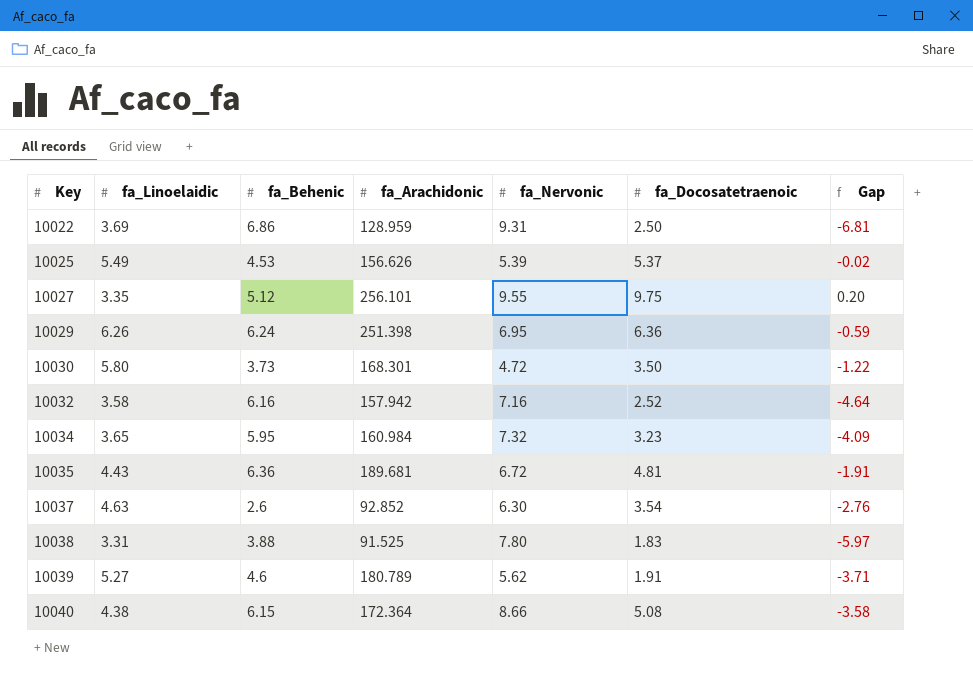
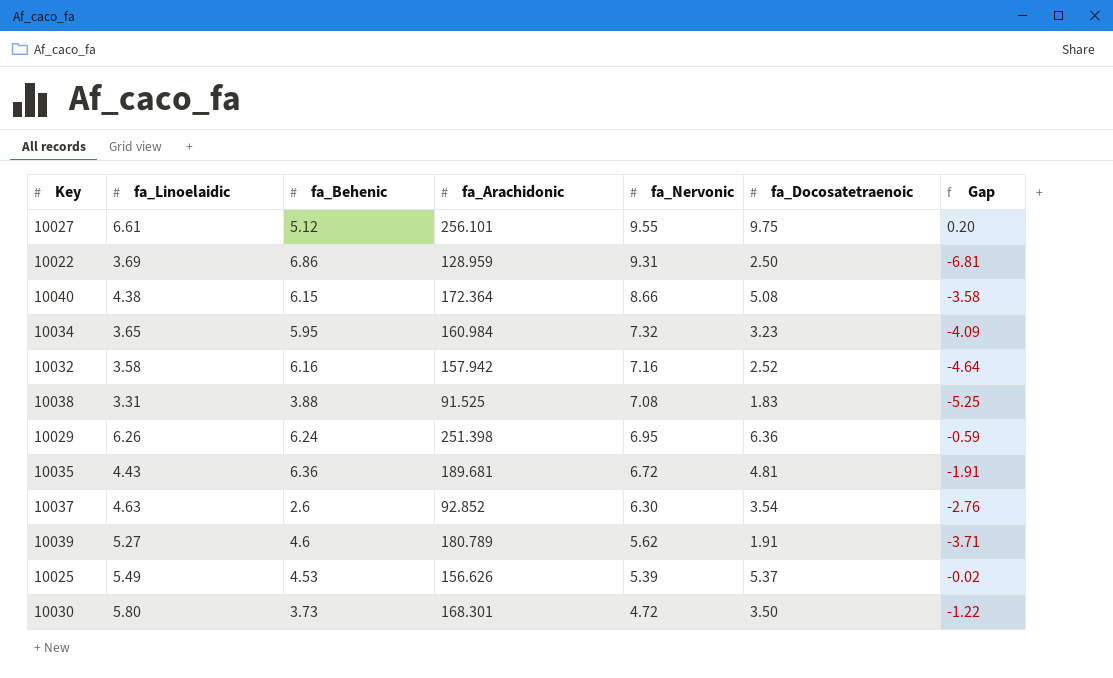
row order: Key ascending -> fa_Nervonic descending
10027 | fa_Linoelaidic: 3.35 -> 6.61
10038 | fa_Nervonic: 7.80 -> 7.08
10038 | Gap: -5.97 -> -5.25

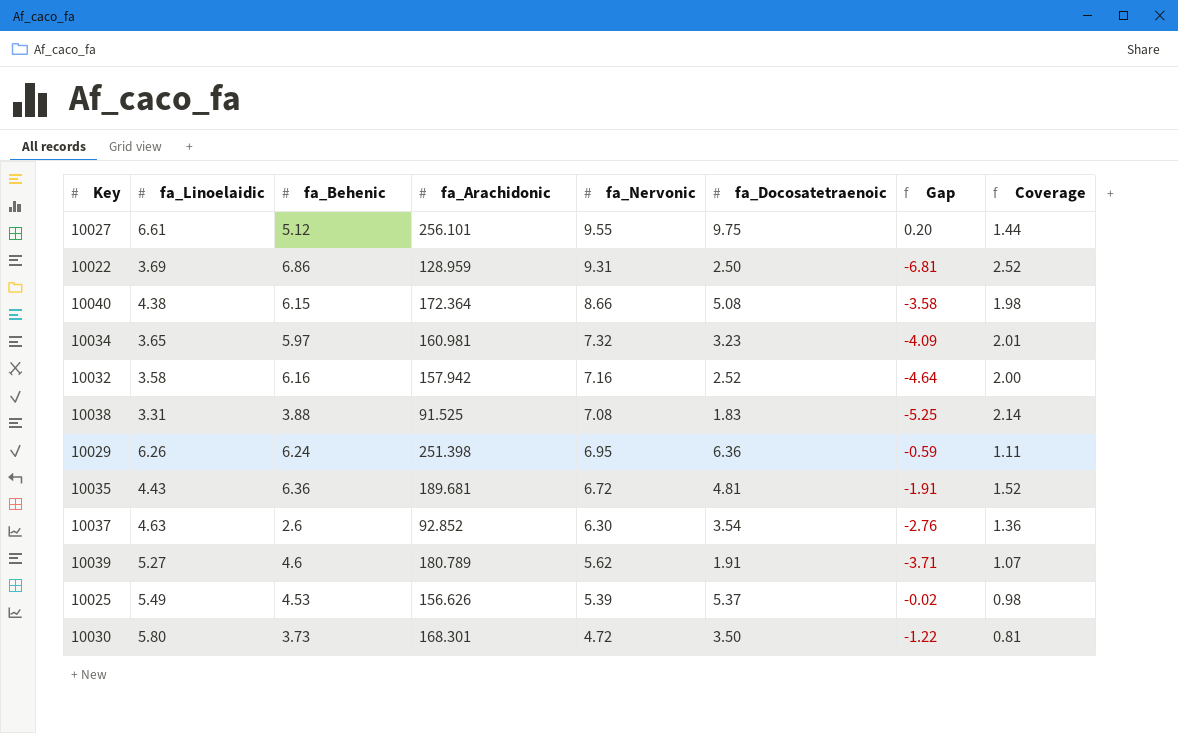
column Coverage | formula: none -> [fa_Nervonic] / [fa_Linoelaidic]
10034 | fa_Behenic: 5.95 -> 5.97
10034 | fa_Arachidonic: 160.984 -> 160.981

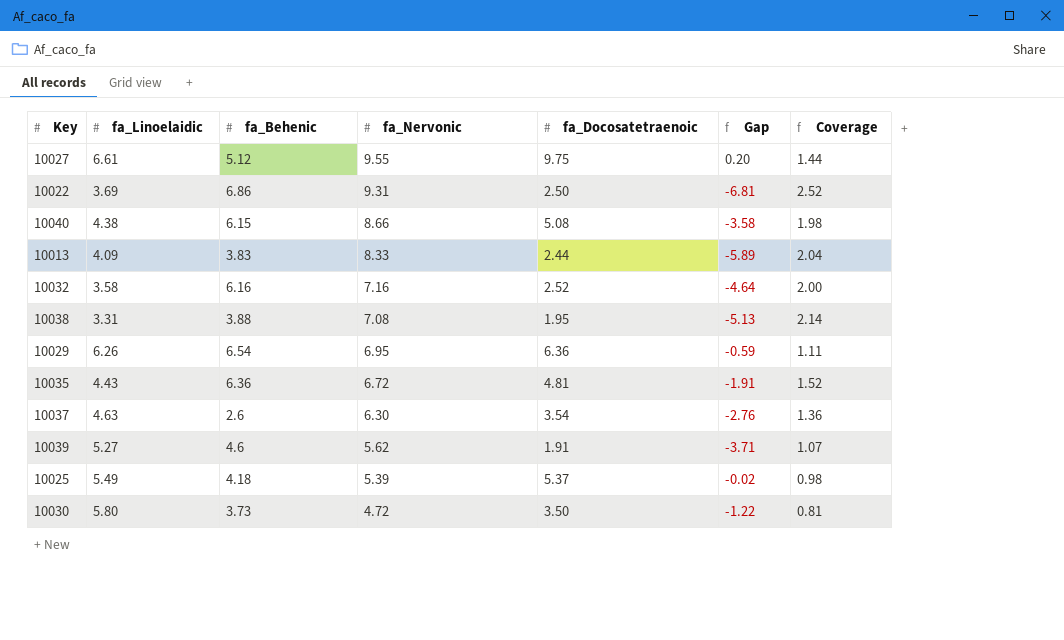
column fa_Arachidonic | position: 4 -> none
row 10034: 3.65 | 5.97 | 160.981 | 7.32 | 3.23 | -4.09 | 2.01 -> none
row 10013: none -> 4.09 | 3.83 | 8.33 | 2.44 | -5.89 | 2.04
10038 | fa_Docosatetraenoic: 1.83 -> 1.95
10038 | Gap: -5.25 -> -5.13
10029 | fa_Behenic: 6.24 -> 6.54
10025 | fa_Behenic: 4.53 -> 4.18

